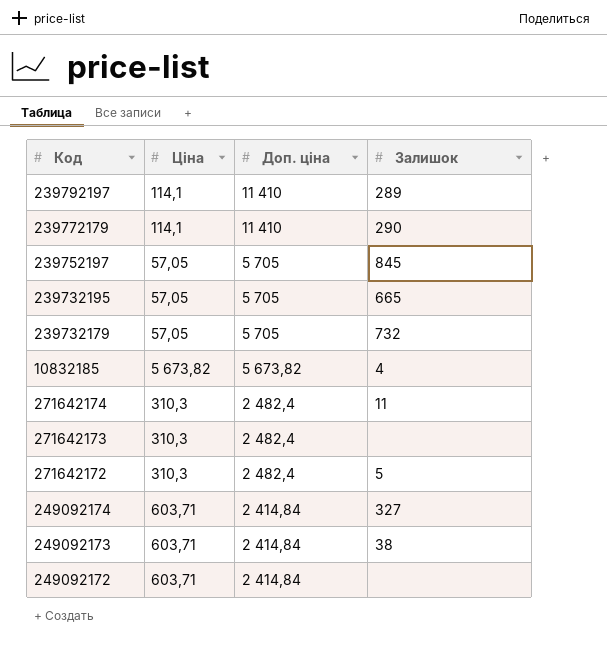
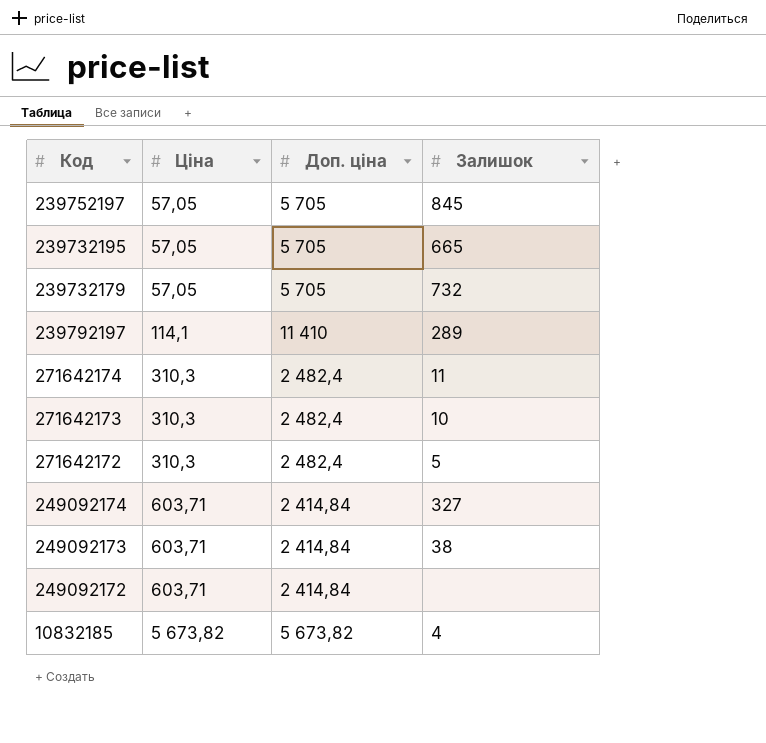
row order: Доп. ціна descending -> Ціна ascending
row 239772179: 114,1 | 11 410 | 290 -> none
271642173 | Залишок: none -> 10

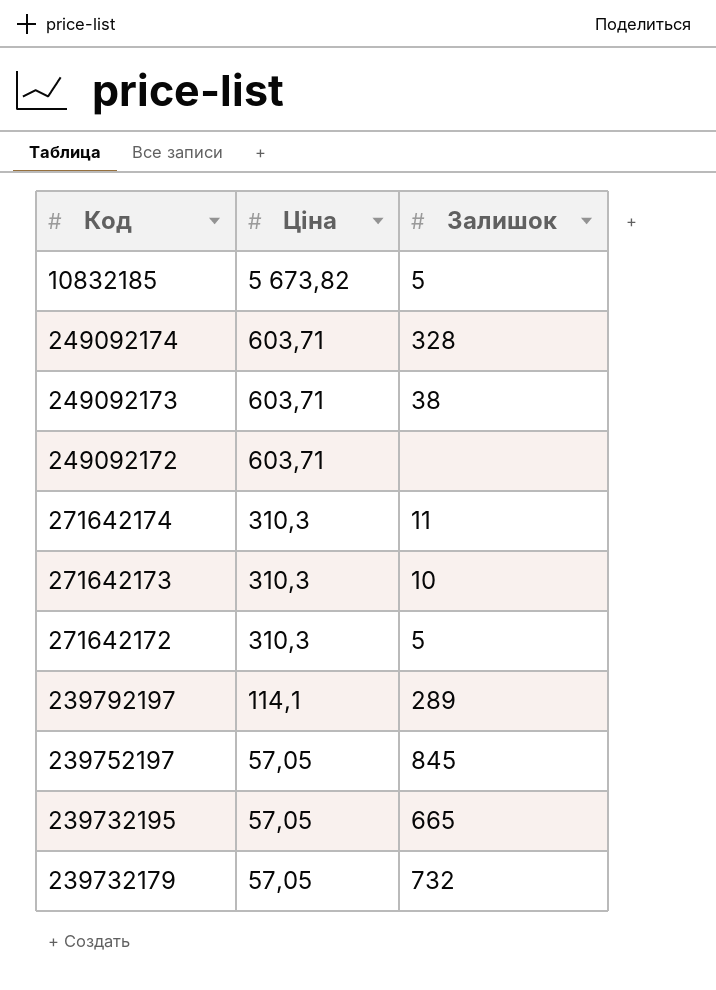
row order: Ціна ascending -> Ціна descending
column Доп. ціна | position: 3 -> none
10832185 | Залишок: 4 -> 5
249092174 | Залишок: 327 -> 328

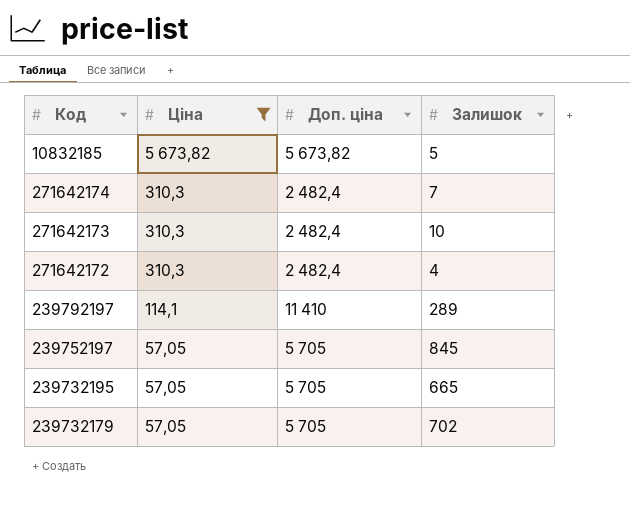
filter: none -> Ціна != 603,71
column Доп. ціна | position: none -> 3
271642174 | Залишок: 11 -> 7
271642172 | Залишок: 5 -> 4
239732179 | Залишок: 732 -> 702

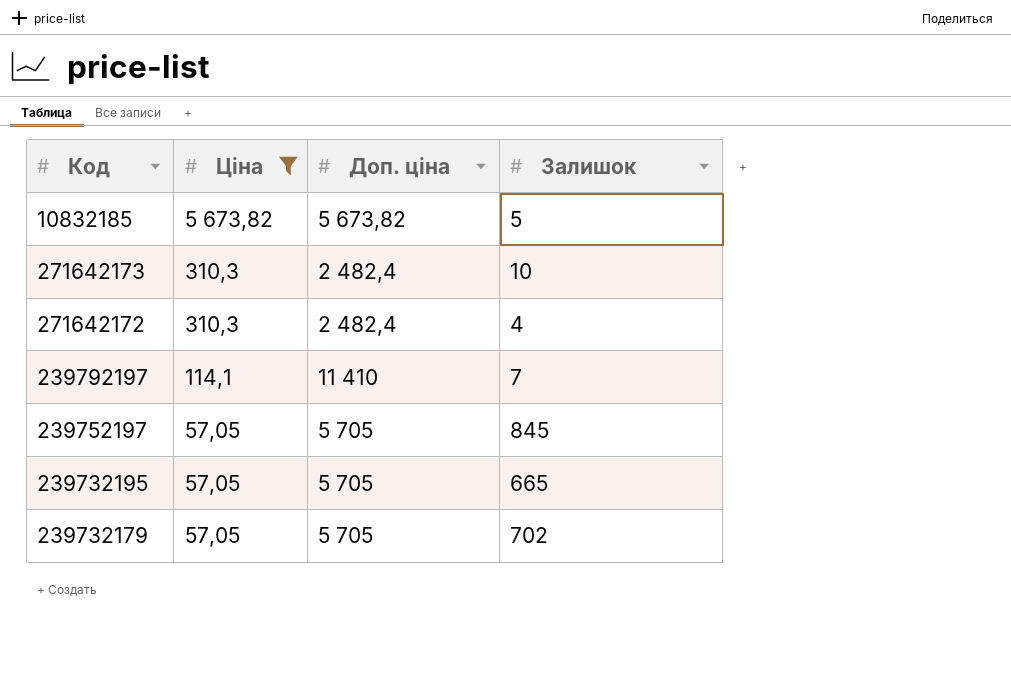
row 271642174: 310,3 | 2 482,4 | 7 -> none
239792197 | Залишок: 289 -> 7

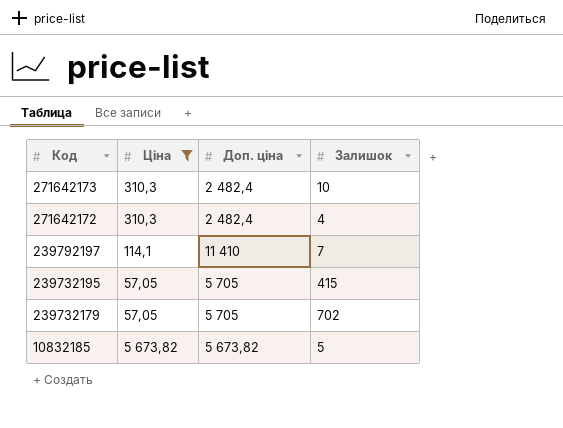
row order: Ціна descending -> Код descending
row 239752197: 57,05 | 5 705 | 845 -> none
239732195 | Залишок: 665 -> 415

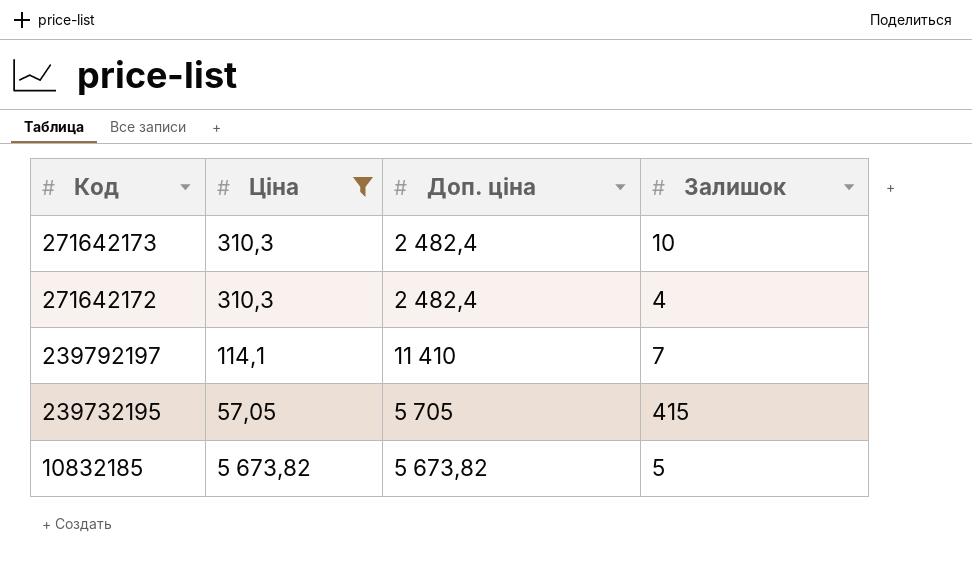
row 239732179: 57,05 | 5 705 | 702 -> none

